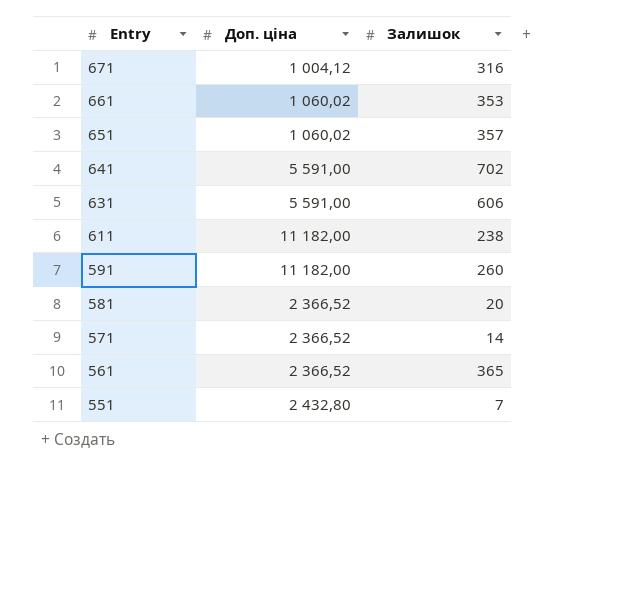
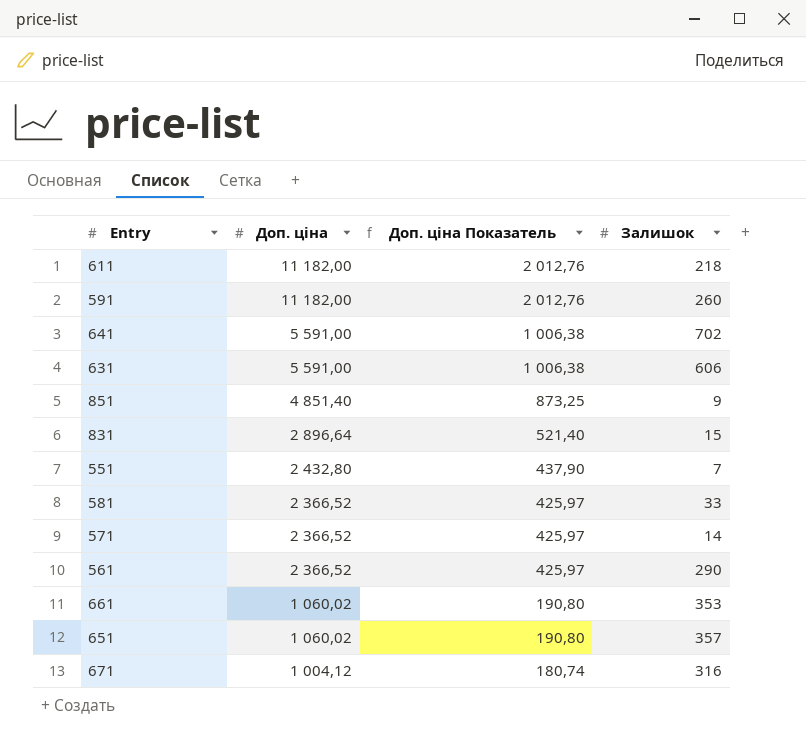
row order: Entry descending -> Доп. ціна descending
column Доп. ціна Показатель | formula: none -> [Доп. ціна] * 0,18
611 | Залишок: 238 -> 218
row 851: none -> 4 851,40 | 873,25 | 9
row 831: none -> 2 896,64 | 521,40 | 15
581 | Залишок: 20 -> 33
561 | Залишок: 365 -> 290

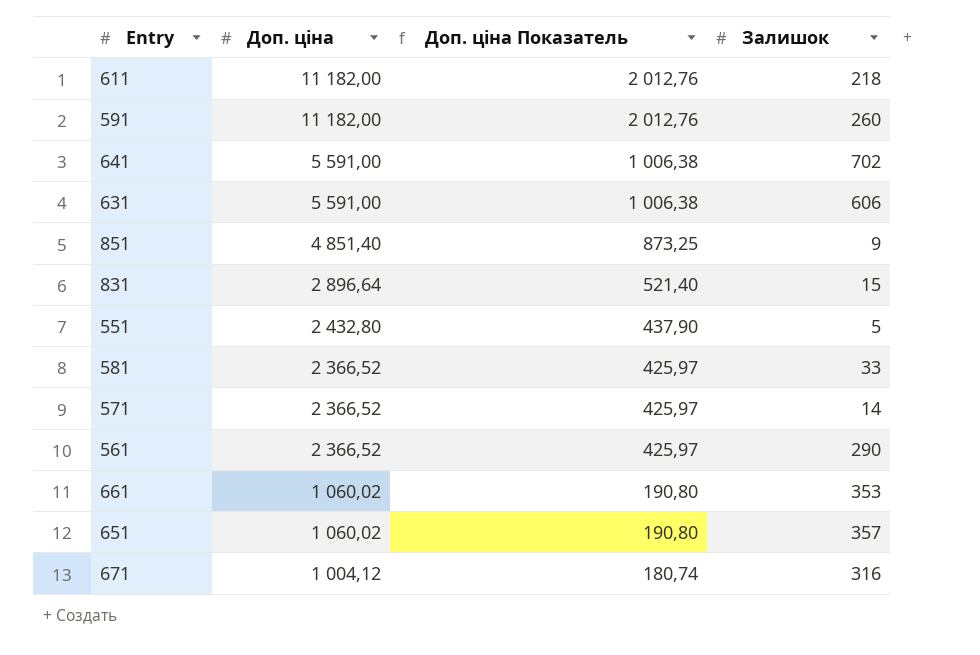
551 | Залишок: 7 -> 5

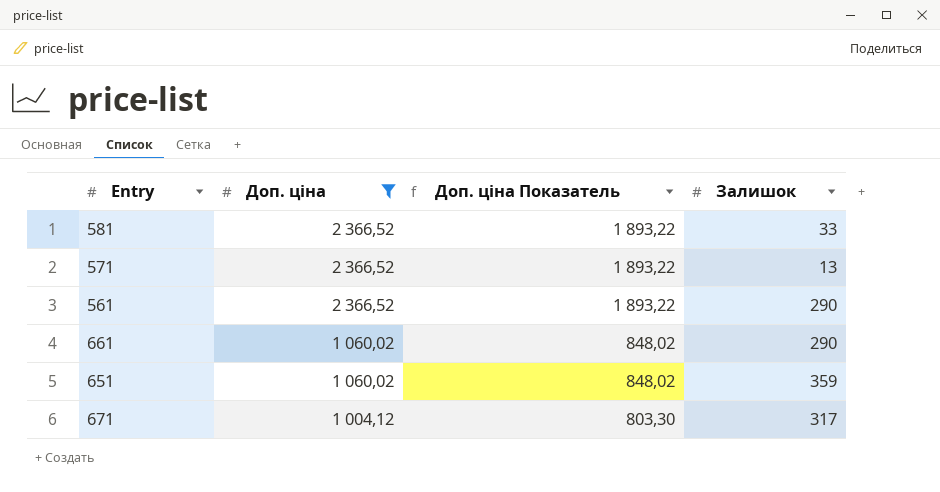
filter: none -> Доп. ціна <= 2 366,52
column Доп. ціна Показатель | formula: [Доп. ціна] * 0,18 -> [Доп. ціна] * 0,8
571 | Залишок: 14 -> 13
661 | Залишок: 353 -> 290
651 | Залишок: 357 -> 359
671 | Залишок: 316 -> 317

